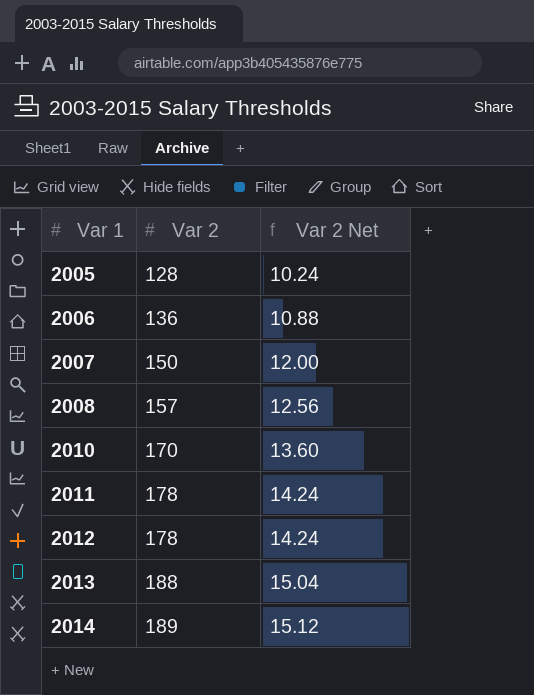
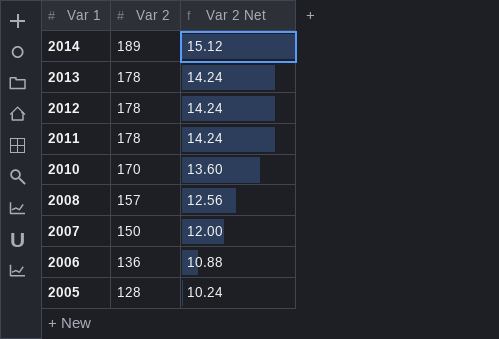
row order: Var 1 ascending -> Var 1 descending
2013 | Var 2: 188 -> 178
2013 | Var 2 Net: 15.04 -> 14.24

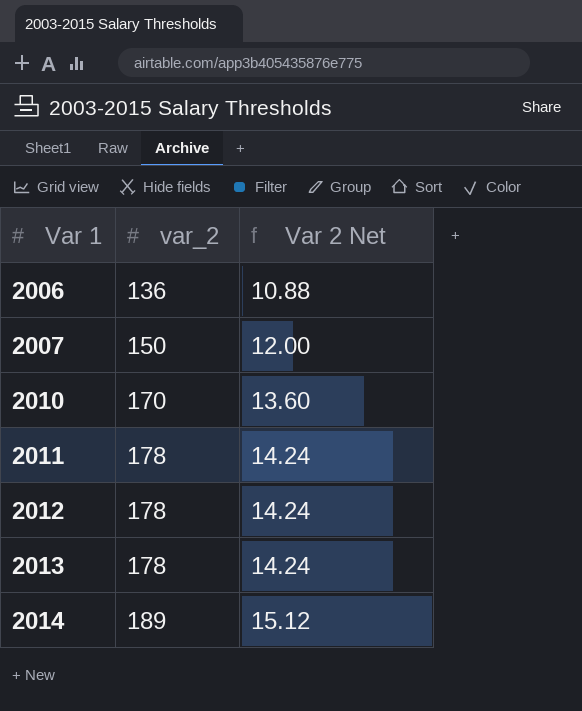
row order: Var 1 descending -> Var 1 ascending
column name: Var 2 -> var_2
row 2008: 157 | 12.56 -> none
row 2005: 128 | 10.24 -> none

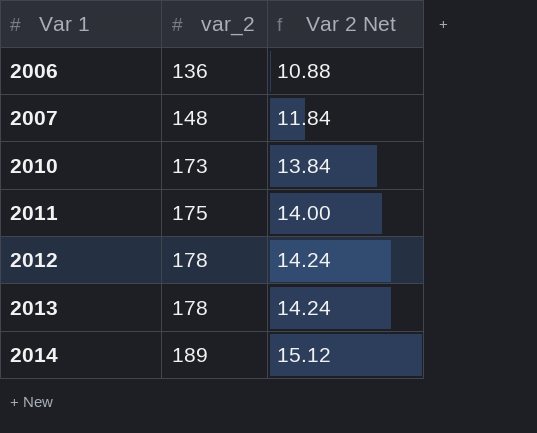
2007 | var_2: 150 -> 148
2007 | Var 2 Net: 12.00 -> 11.84
2010 | var_2: 170 -> 173
2010 | Var 2 Net: 13.60 -> 13.84
2011 | var_2: 178 -> 175
2011 | Var 2 Net: 14.24 -> 14.00

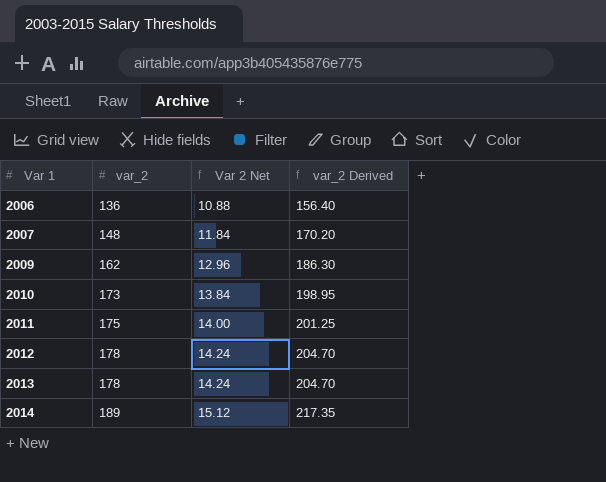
column var_2 Derived | formula: none -> [var_2] * 1.15
row 2009: none -> 162 | 12.96 | 186.30

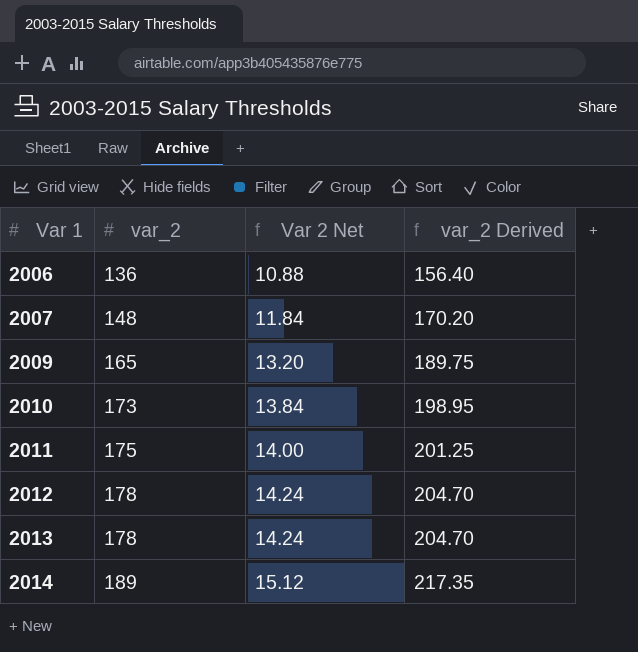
2009 | var_2: 162 -> 165
2009 | Var 2 Net: 12.96 -> 13.20
2009 | var_2 Derived: 186.30 -> 189.75

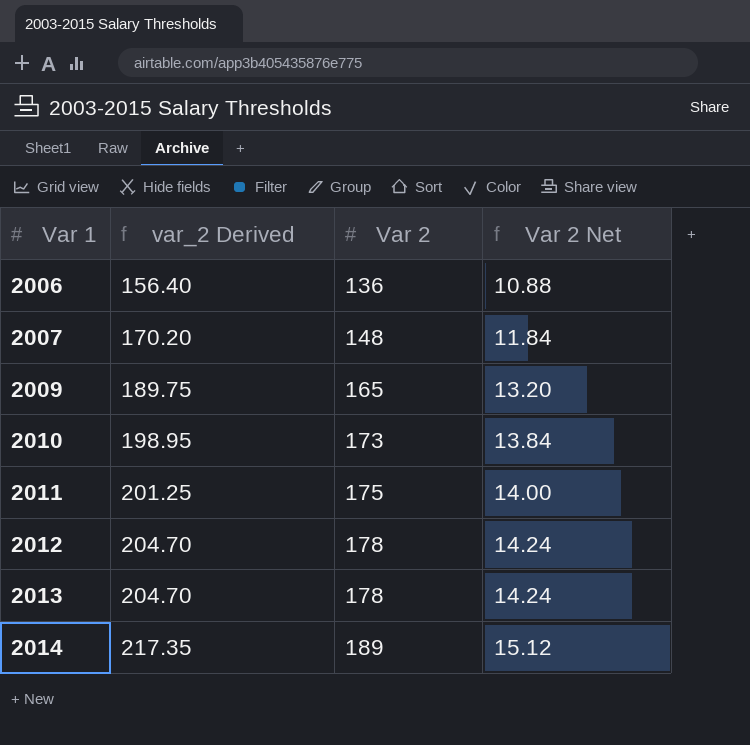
column var_2 Derived | position: 4 -> 2
column name: var_2 -> Var 2

